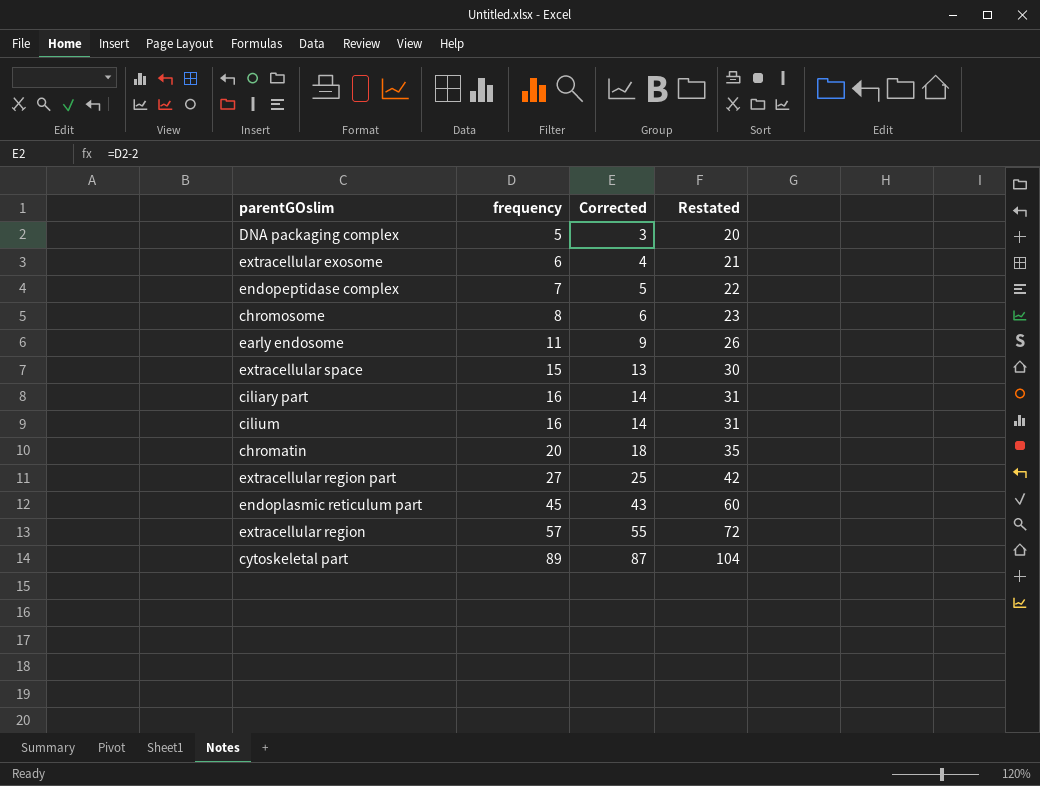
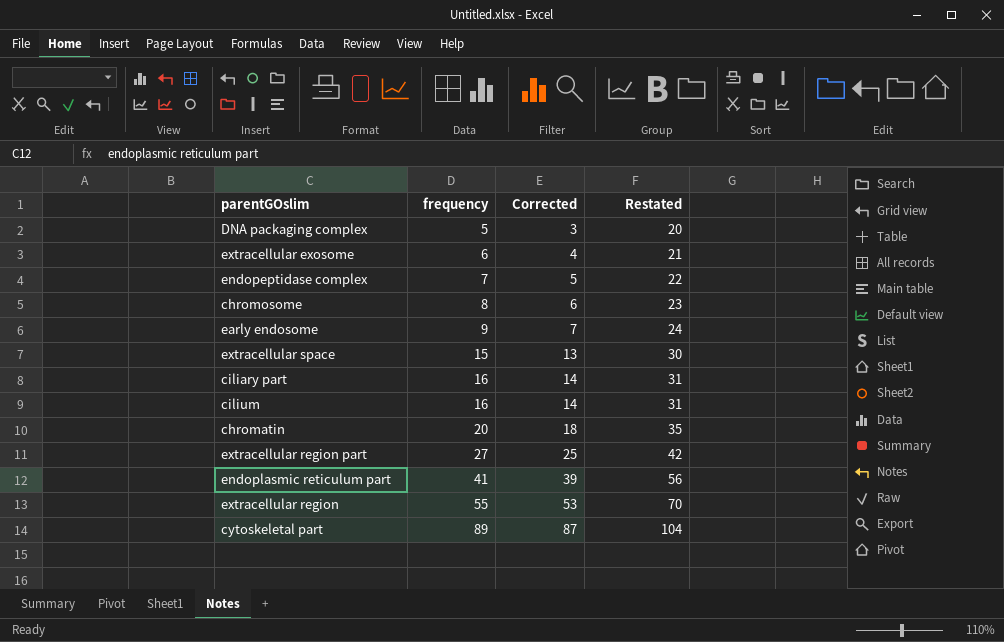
early endosome | frequency: 11 -> 9
early endosome | Corrected: 9 -> 7
early endosome | Restated: 26 -> 24
endoplasmic reticulum part | frequency: 45 -> 41
endoplasmic reticulum part | Corrected: 43 -> 39
endoplasmic reticulum part | Restated: 60 -> 56
extracellular region | frequency: 57 -> 55
extracellular region | Corrected: 55 -> 53
extracellular region | Restated: 72 -> 70

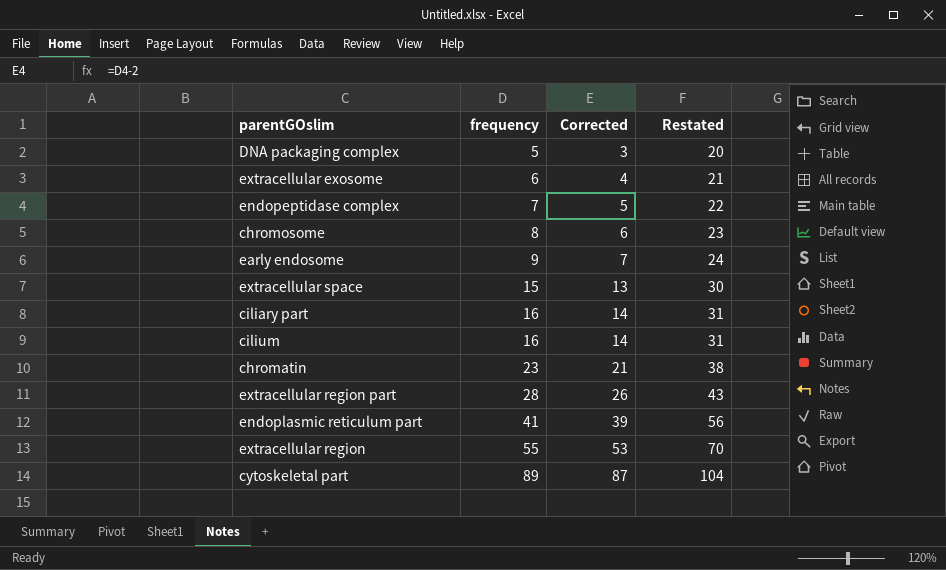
chromatin | frequency: 20 -> 23
chromatin | Corrected: 18 -> 21
chromatin | Restated: 35 -> 38
extracellular region part | frequency: 27 -> 28
extracellular region part | Corrected: 25 -> 26
extracellular region part | Restated: 42 -> 43

